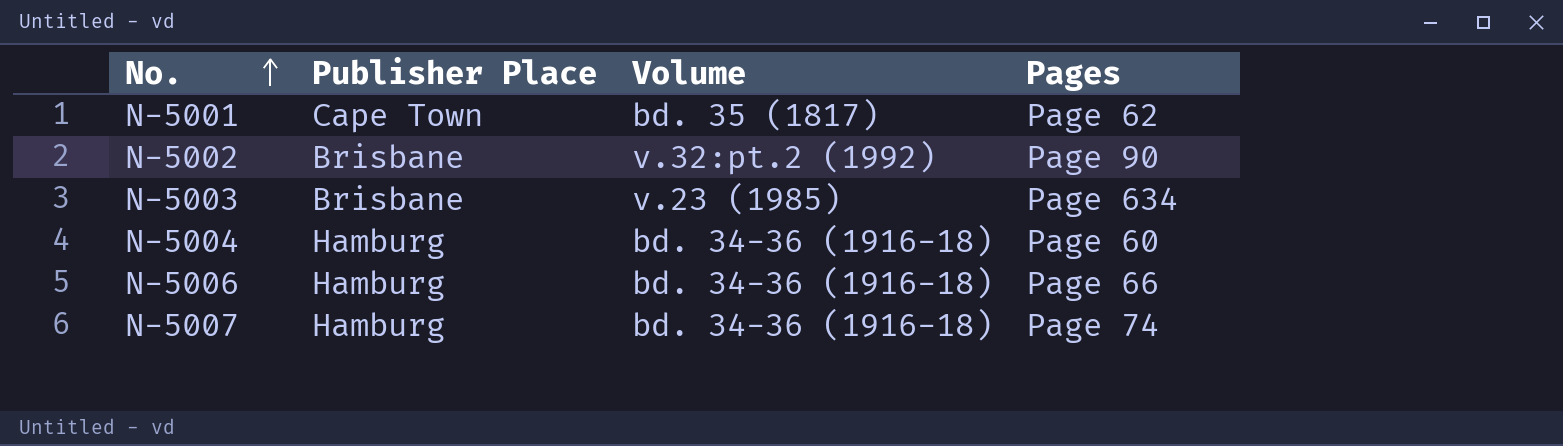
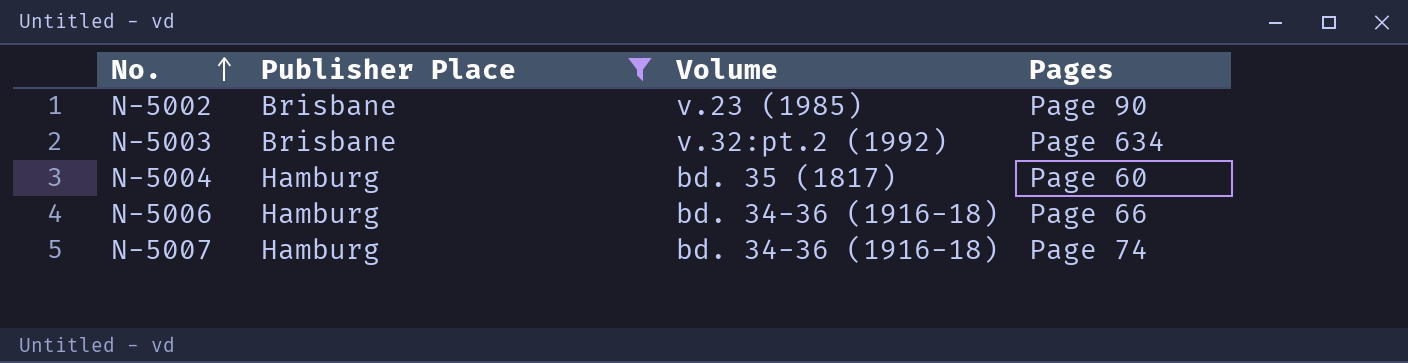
filter: none -> Publisher Place != Cape Town
N-5002 | Volume: v.32:pt.2 (1992) -> v.23 (1985)
N-5003 | Volume: v.23 (1985) -> v.32:pt.2 (1992)
N-5004 | Volume: bd. 34-36 (1916-18) -> bd. 35 (1817)

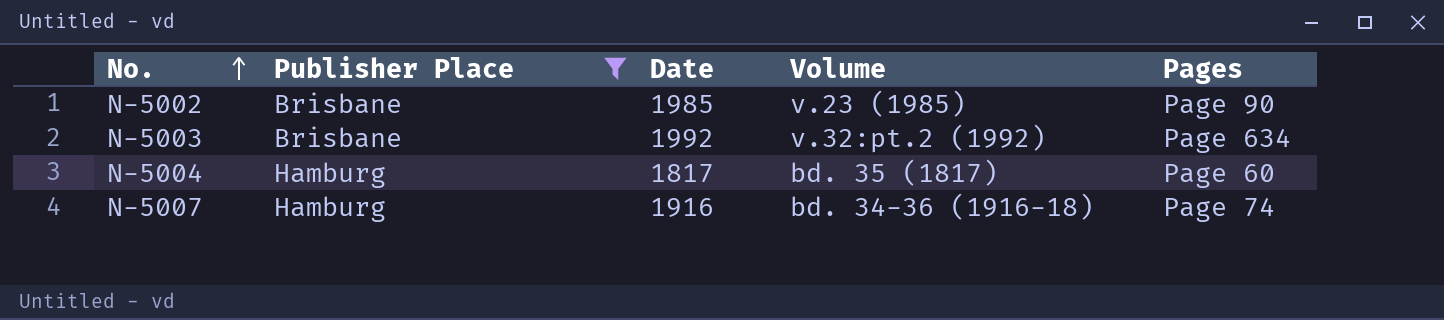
column Date | position: none -> 3
row N-5006: Hamburg | bd. 34-36 (1916-18) | Page 66 -> none

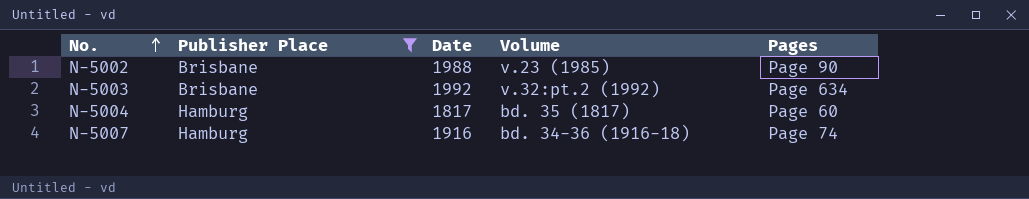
N-5002 | Date: 1985 -> 1988

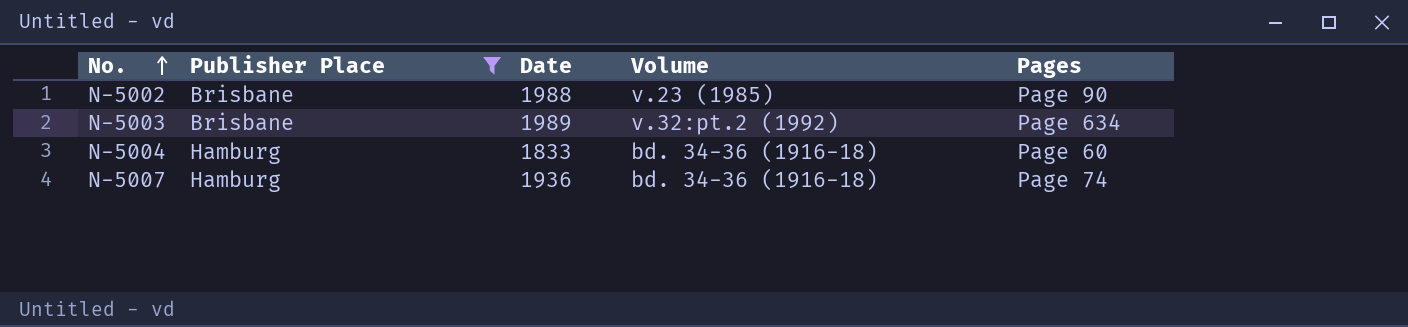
N-5003 | Date: 1992 -> 1989
N-5004 | Date: 1817 -> 1833
N-5004 | Volume: bd. 35 (1817) -> bd. 34-36 (1916-18)
N-5007 | Date: 1916 -> 1936

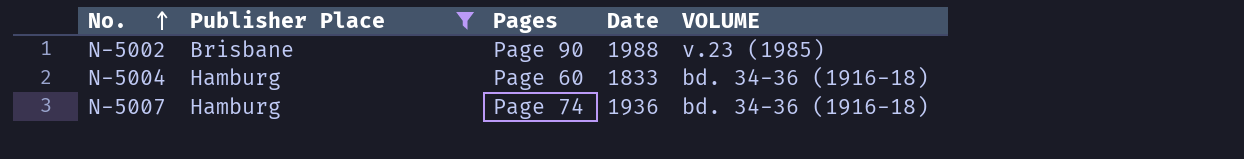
column Pages | position: 5 -> 3
column name: Volume -> VOLUME
row N-5003: Brisbane | 1989 | v.32:pt.2 (1992) | Page 634 -> none

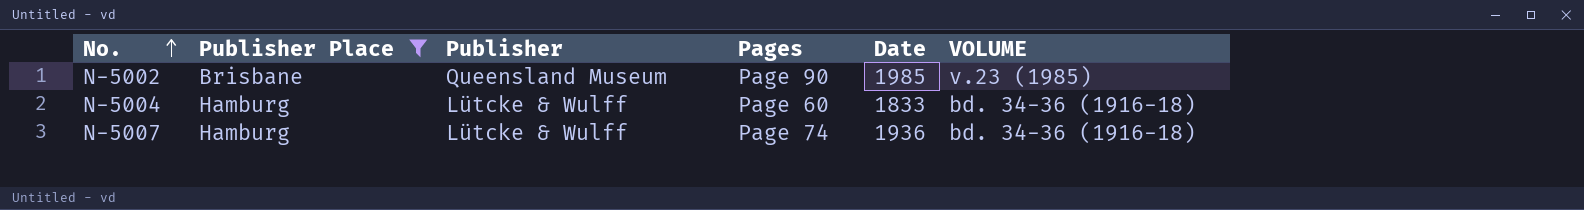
column Publisher | position: none -> 3
N-5002 | Date: 1988 -> 1985

